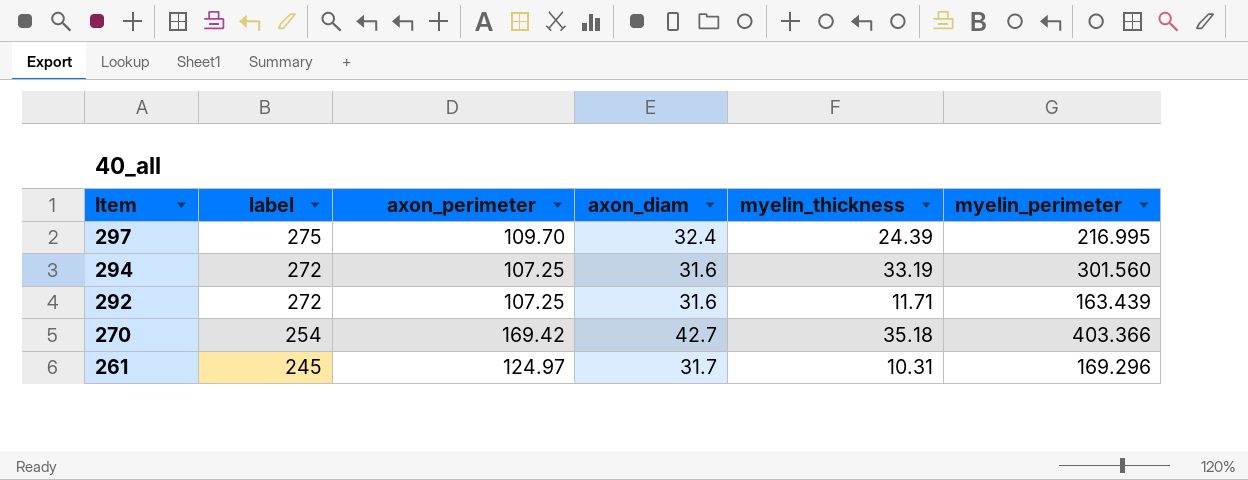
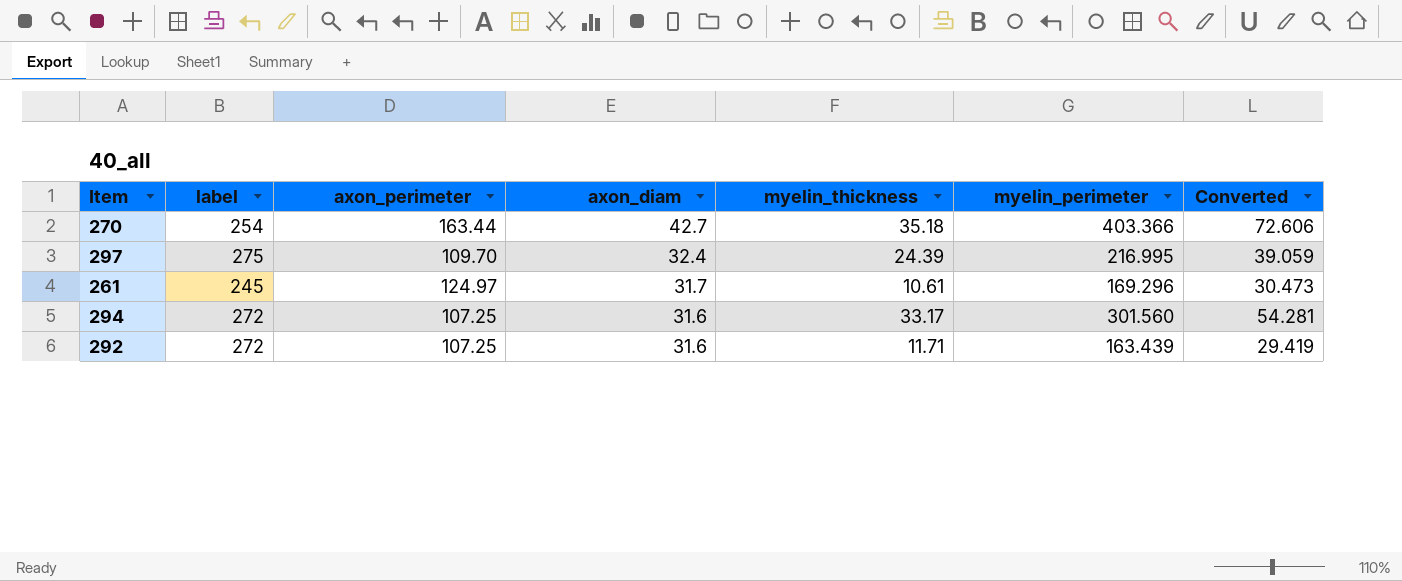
row order: Item descending -> axon_diam descending
column Converted | formula: none -> [myelin_perimeter] * 0.18
270 | axon_perimeter: 169.42 -> 163.44
261 | myelin_thickness: 10.31 -> 10.61
294 | myelin_thickness: 33.19 -> 33.17

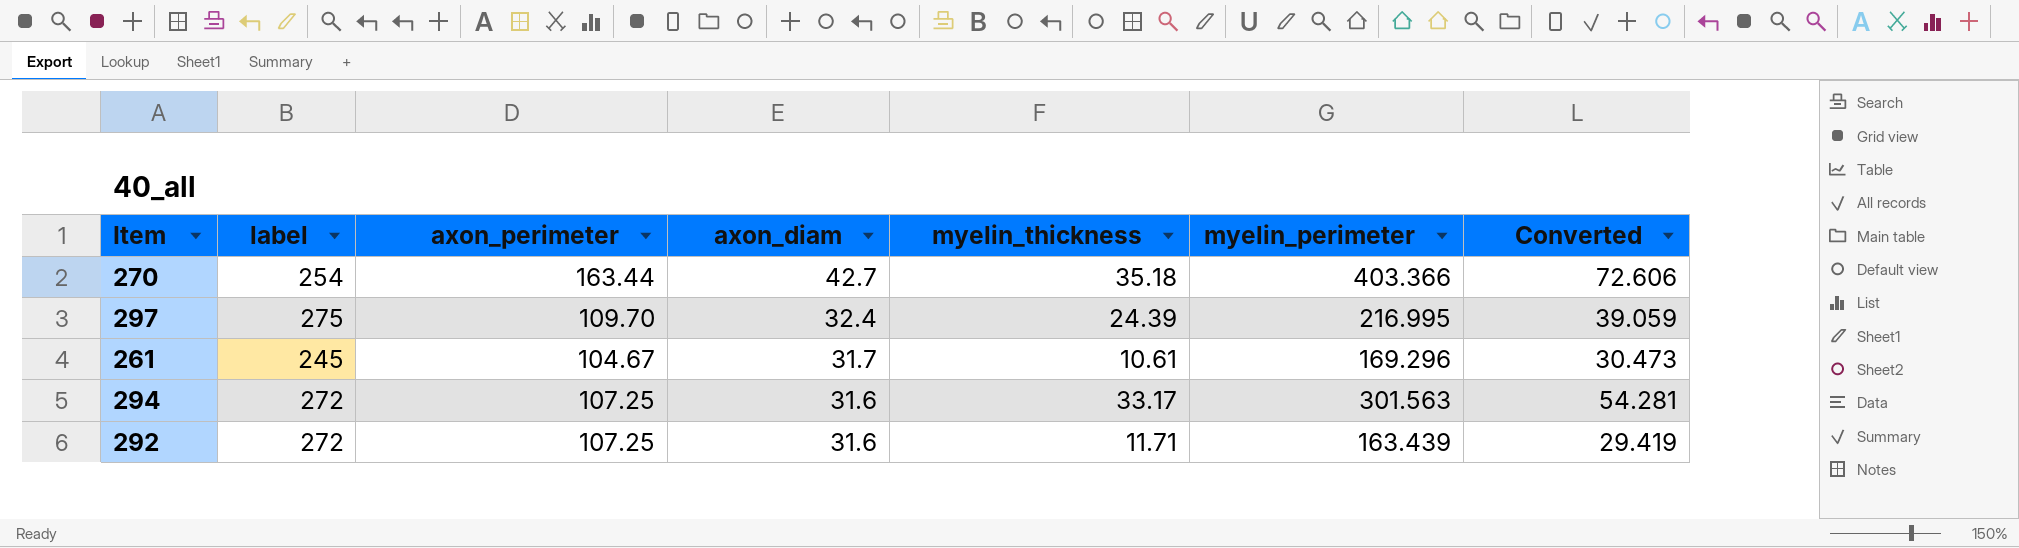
261 | axon_perimeter: 124.97 -> 104.67
294 | myelin_perimeter: 301.560 -> 301.563

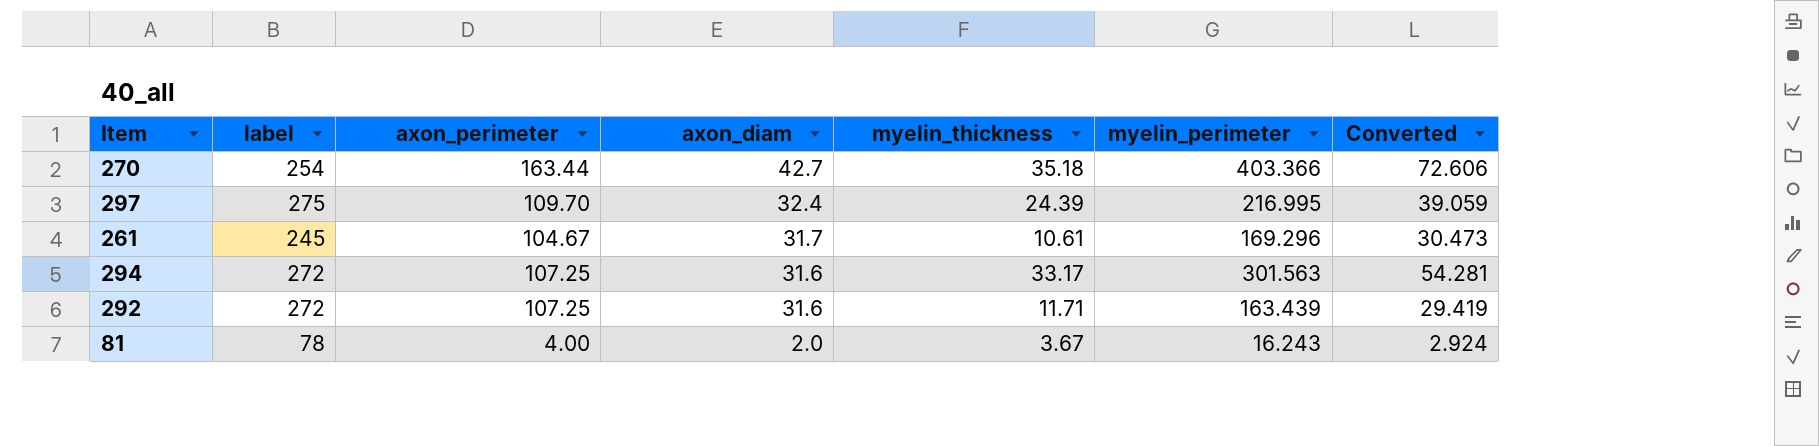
row 81: none -> 78 | 4.00 | 2.0 | 3.67 | 16.243 | 2.924

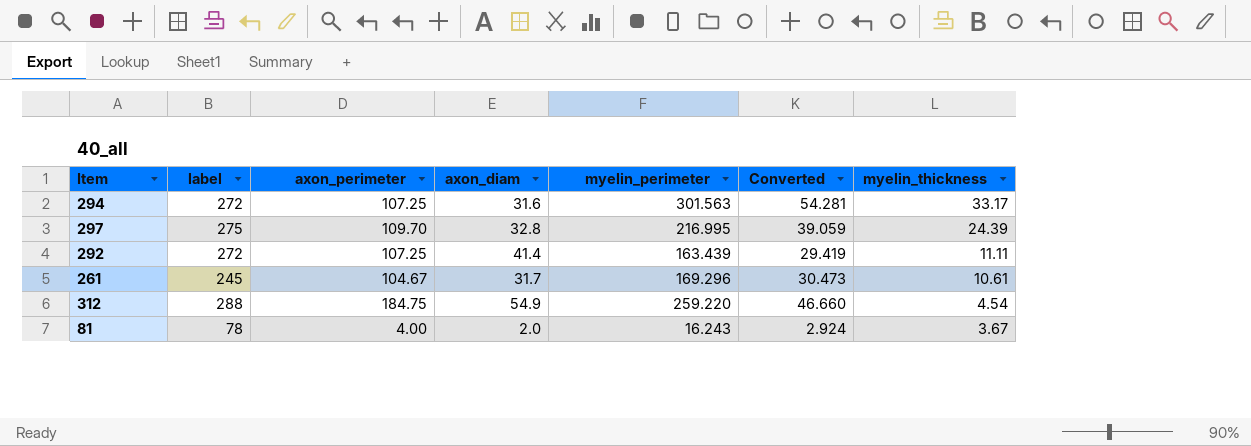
row order: axon_diam descending -> myelin_thickness descending
column myelin_thickness | position: 5 -> 7
row 270: 254 | 163.44 | 42.7 | 35.18 | 403.366 | 72.606 -> none
297 | axon_diam: 32.4 -> 32.8
292 | axon_diam: 31.6 -> 41.4
292 | myelin_thickness: 11.71 -> 11.11
row 312: none -> 288 | 184.75 | 54.9 | 259.220 | 46.660 | 4.54

